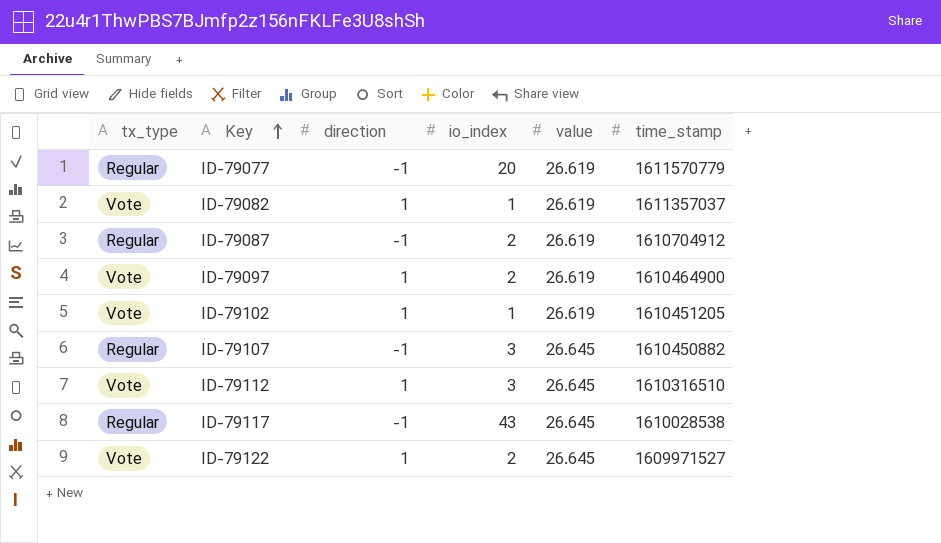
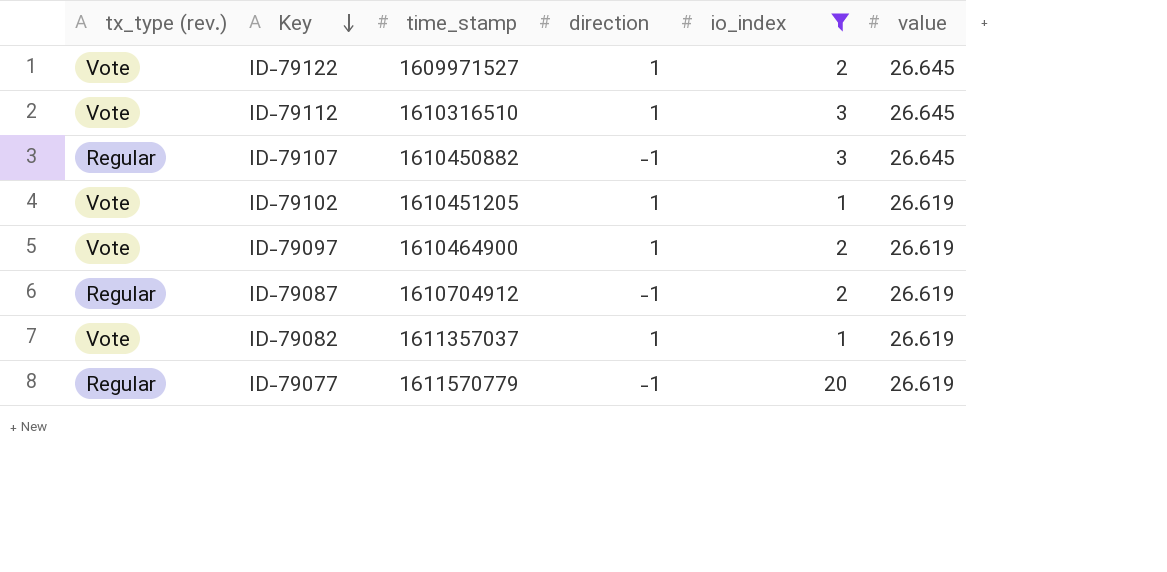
filter: none -> io_index != 43
row order: Key ascending -> Key descending
column name: tx_type -> tx_type (rev.)
column time_stamp | position: 6 -> 3

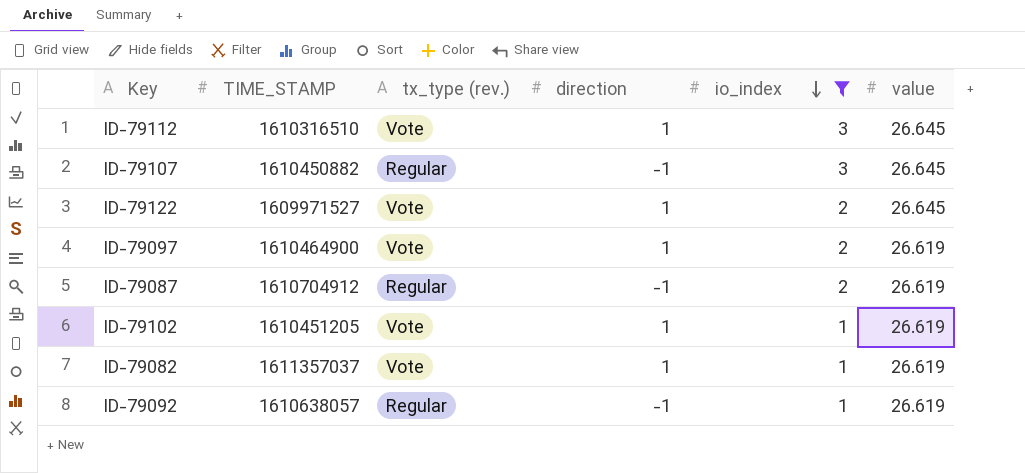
row order: Key descending -> io_index descending
column name: time_stamp -> TIME_STAMP
column tx_type (rev.) | position: 1 -> 3
row ID-79077: Regular | 1611570779 | -1 | 20 | 26.619 -> none
row ID-79092: none -> 1610638057 | Regular | -1 | 1 | 26.619

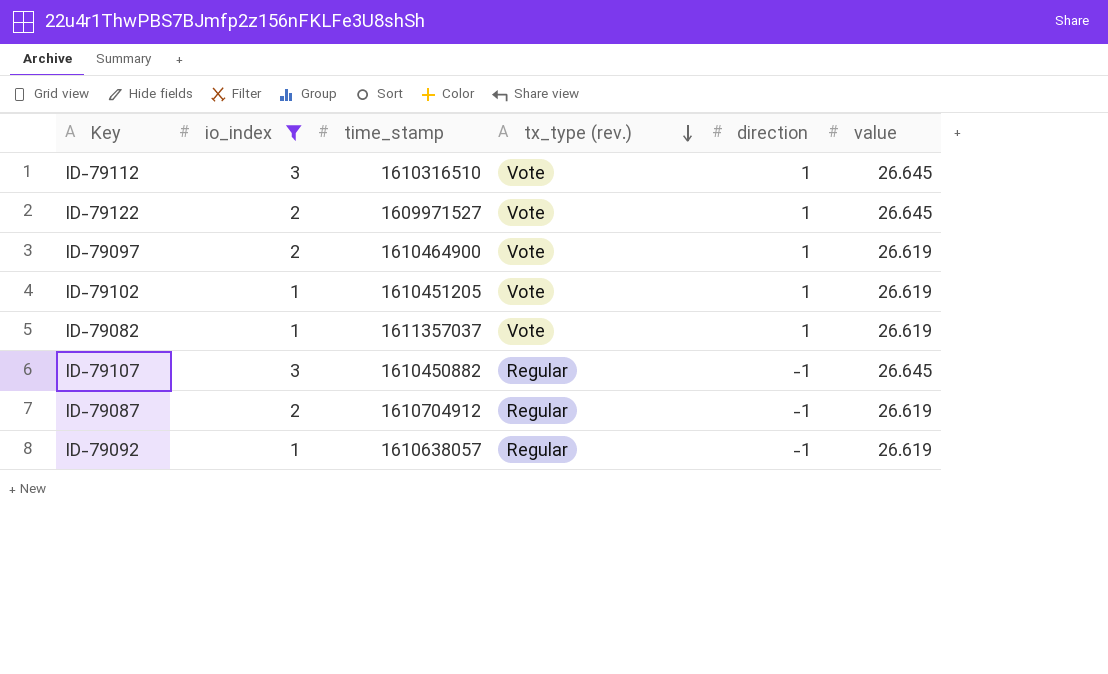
row order: io_index descending -> tx_type (rev.) descending
column io_index | position: 5 -> 2
column name: TIME_STAMP -> time_stamp

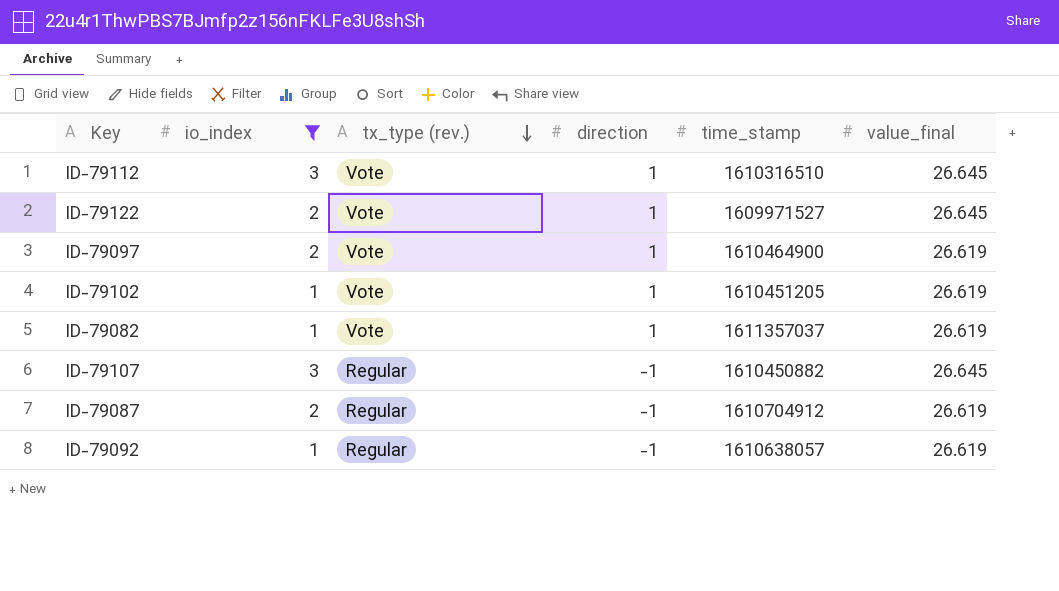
column time_stamp | position: 3 -> 5
column name: value -> value_final

